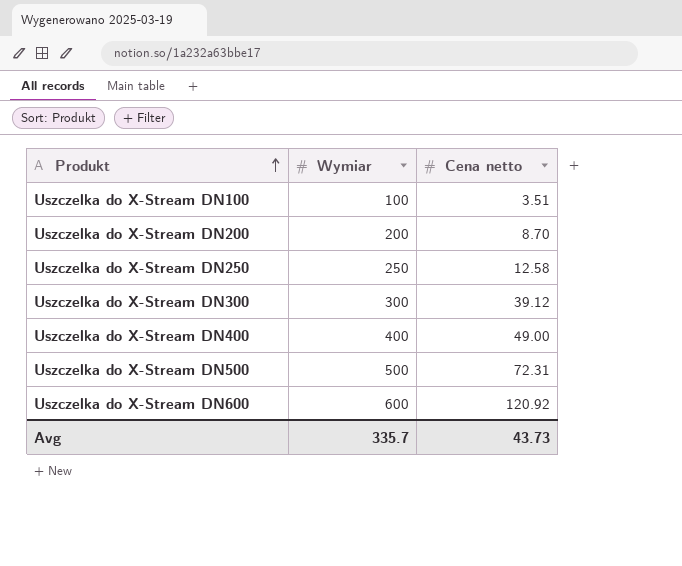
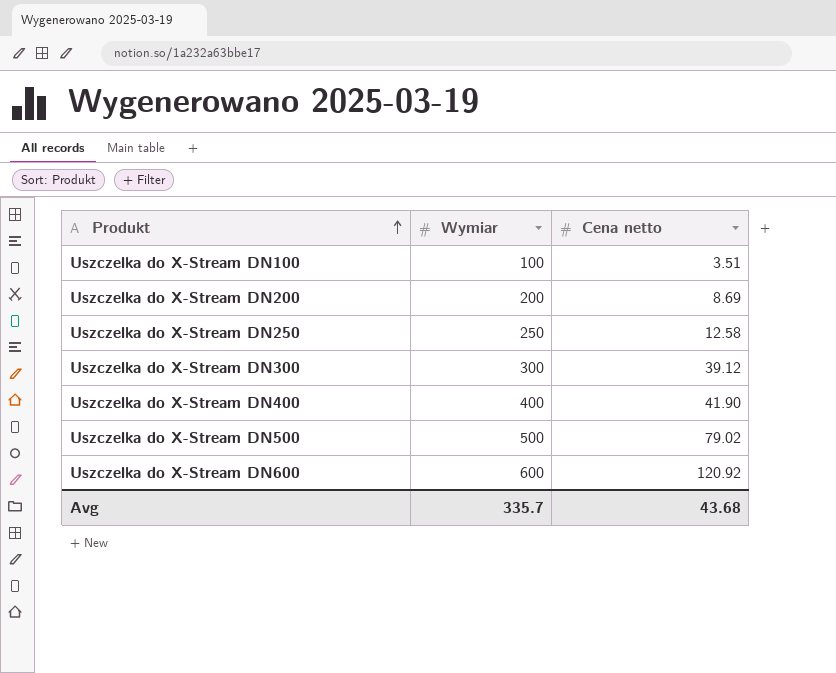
Uszczelka do X-Stream DN200 | Cena netto: 8.70 -> 8.69
Uszczelka do X-Stream DN400 | Cena netto: 49.00 -> 41.90
Uszczelka do X-Stream DN500 | Cena netto: 72.31 -> 79.02
Avg | Cena netto: 43.73 -> 43.68

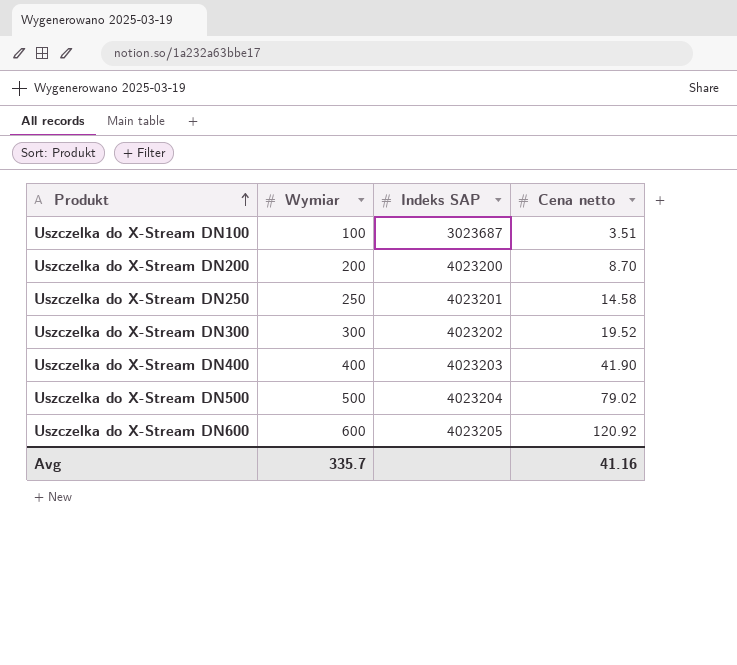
column Indeks SAP | position: none -> 3
Uszczelka do X-Stream DN200 | Cena netto: 8.69 -> 8.70
Uszczelka do X-Stream DN250 | Cena netto: 12.58 -> 14.58
Uszczelka do X-Stream DN300 | Cena netto: 39.12 -> 19.52
Avg | Cena netto: 43.68 -> 41.16

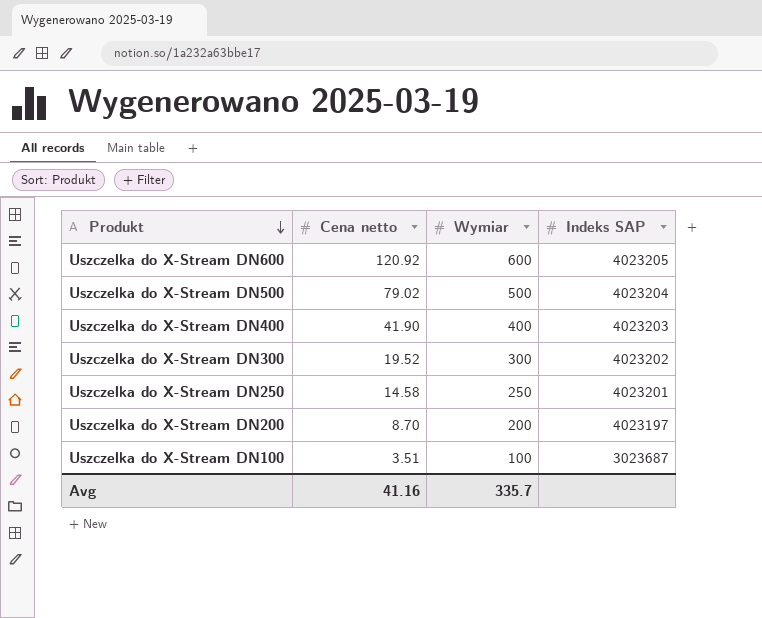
row order: Produkt ascending -> Produkt descending
column Cena netto | position: 4 -> 2
Uszczelka do X-Stream DN200 | Indeks SAP: 4023200 -> 4023197

